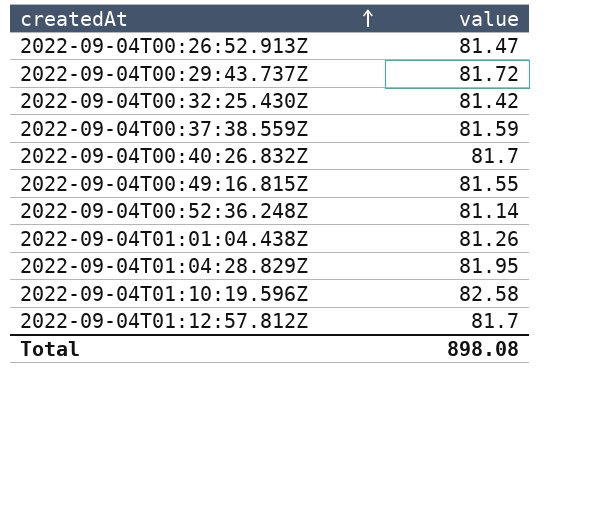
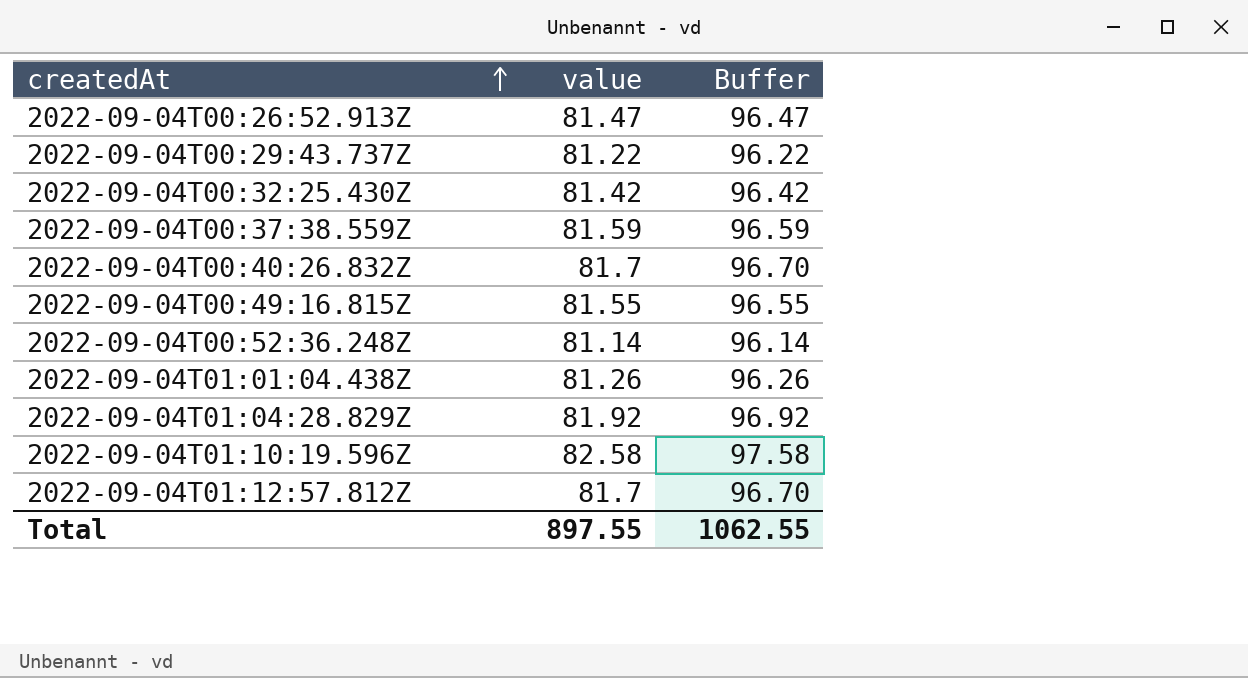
column Buffer | formula: none -> [value] + 15
2022-09-04T00:29:43.737Z | value: 81.72 -> 81.22
2022-09-04T01:04:28.829Z | value: 81.95 -> 81.92
Total | value: 898.08 -> 897.55

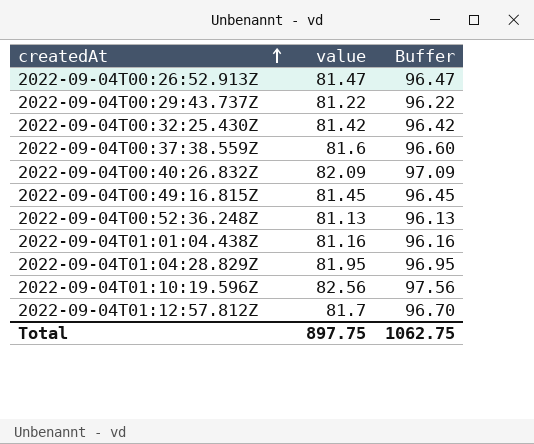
2022-09-04T00:37:38.559Z | value: 81.59 -> 81.6
2022-09-04T00:37:38.559Z | Buffer: 96.59 -> 96.60
2022-09-04T00:40:26.832Z | value: 81.7 -> 82.09
2022-09-04T00:40:26.832Z | Buffer: 96.70 -> 97.09
2022-09-04T00:49:16.815Z | value: 81.55 -> 81.45
2022-09-04T00:49:16.815Z | Buffer: 96.55 -> 96.45
2022-09-04T00:52:36.248Z | value: 81.14 -> 81.13
2022-09-04T00:52:36.248Z | Buffer: 96.14 -> 96.13
2022-09-04T01:01:04.438Z | value: 81.26 -> 81.16
2022-09-04T01:01:04.438Z | Buffer: 96.26 -> 96.16
2022-09-04T01:04:28.829Z | value: 81.92 -> 81.95
2022-09-04T01:04:28.829Z | Buffer: 96.92 -> 96.95
2022-09-04T01:10:19.596Z | value: 82.58 -> 82.56
2022-09-04T01:10:19.596Z | Buffer: 97.58 -> 97.56
Total | value: 897.55 -> 897.75
Total | Buffer: 1062.55 -> 1062.75

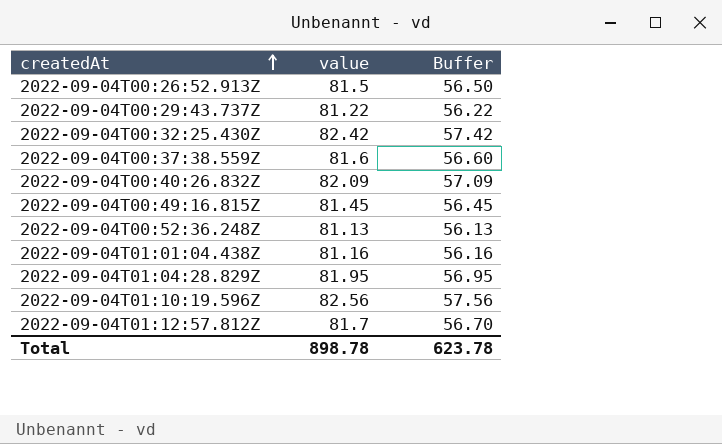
column Buffer | formula: [value] + 15 -> [value] - 25
2022-09-04T00:26:52.913Z | value: 81.47 -> 81.5
2022-09-04T00:32:25.430Z | value: 81.42 -> 82.42
Total | value: 897.75 -> 898.78
Total | Buffer: 1062.75 -> 623.78

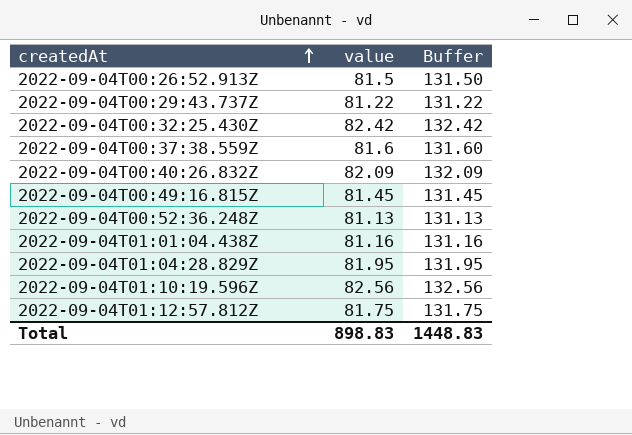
column Buffer | formula: [value] - 25 -> [value] + 50
2022-09-04T01:12:57.812Z | value: 81.7 -> 81.75
Total | value: 898.78 -> 898.83
Total | Buffer: 623.78 -> 1448.83

